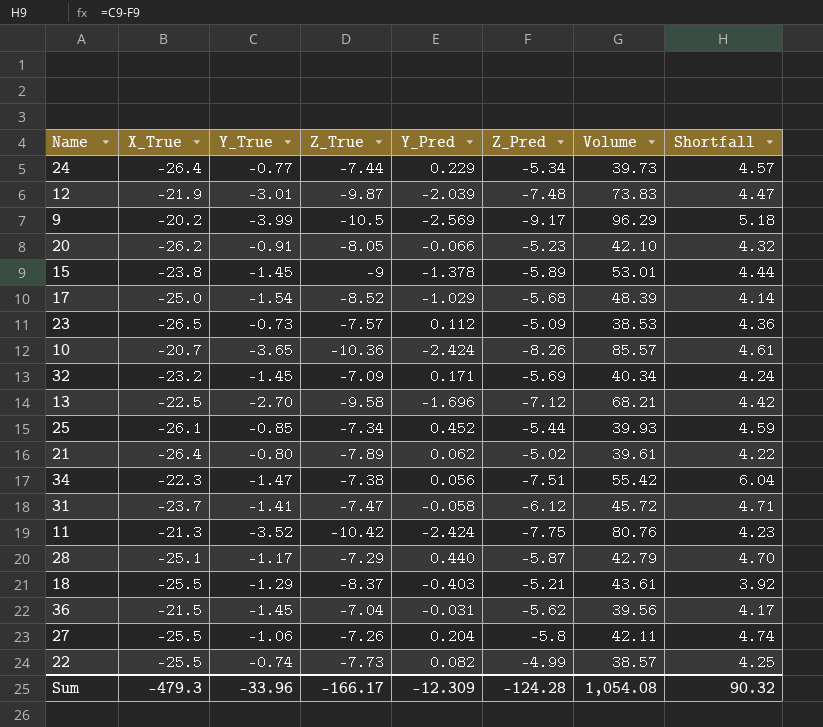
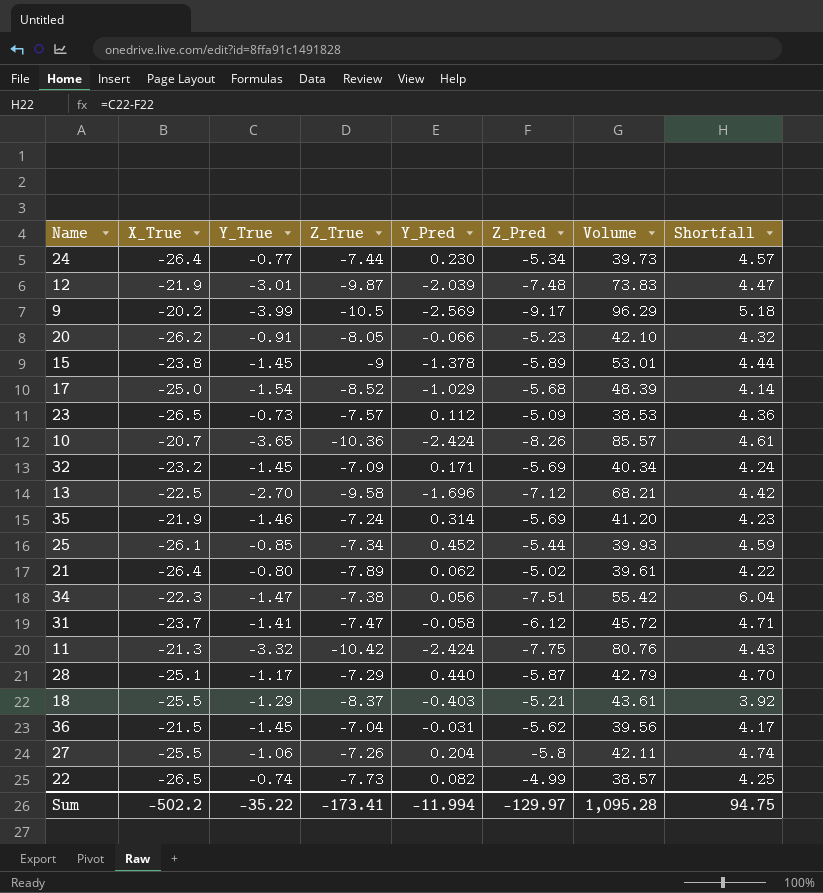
24 | Y_Pred: 0.229 -> 0.230
row 35: none -> -21.9 | -1.46 | -7.24 | 0.314 | -5.69 | 41.20 | 4.23
11 | Y_True: -3.52 -> -3.32
11 | Shortfall: 4.23 -> 4.43
22 | X_True: -25.5 -> -26.5
Sum | X_True: -479.3 -> -502.2
Sum | Y_True: -33.96 -> -35.22
Sum | Z_True: -166.17 -> -173.41
Sum | Y_Pred: -12.309 -> -11.994
Sum | Z_Pred: -124.28 -> -129.97
Sum | Volume: 1,054.08 -> 1,095.28
Sum | Shortfall: 90.32 -> 94.75

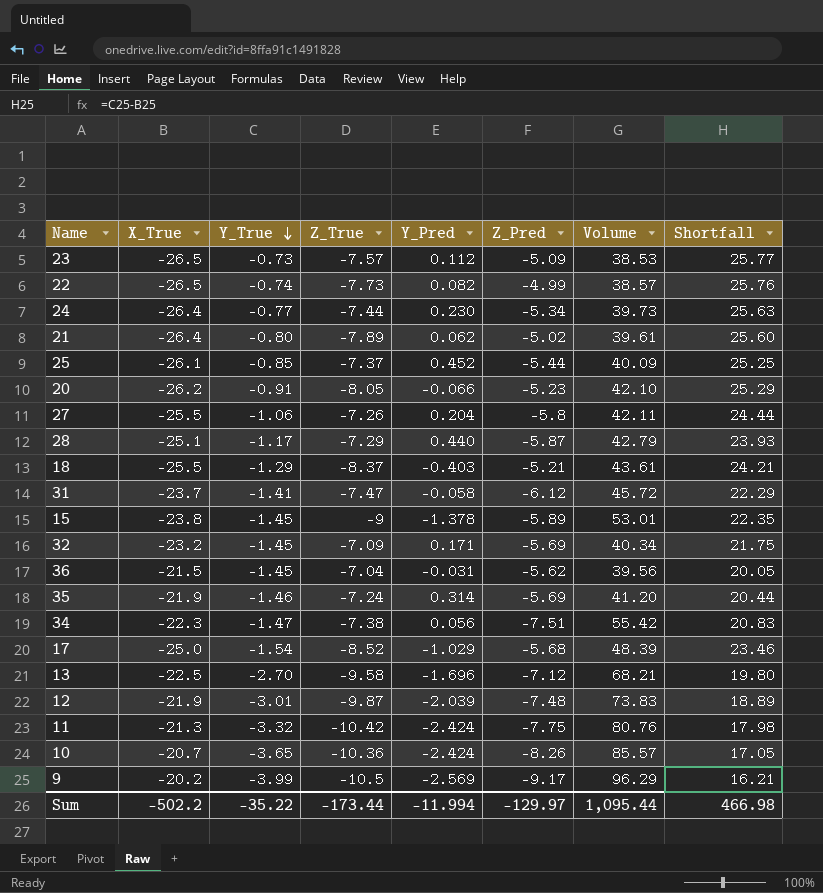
row order: none -> Y_True descending
column Shortfall | formula: [Y_True] - [Z_Pred] -> [Y_True] - [X_True]
25 | Z_True: -7.34 -> -7.37
25 | Volume: 39.93 -> 40.09
Sum | Z_True: -173.41 -> -173.44
Sum | Volume: 1,095.28 -> 1,095.44
Sum | Shortfall: 94.75 -> 466.98

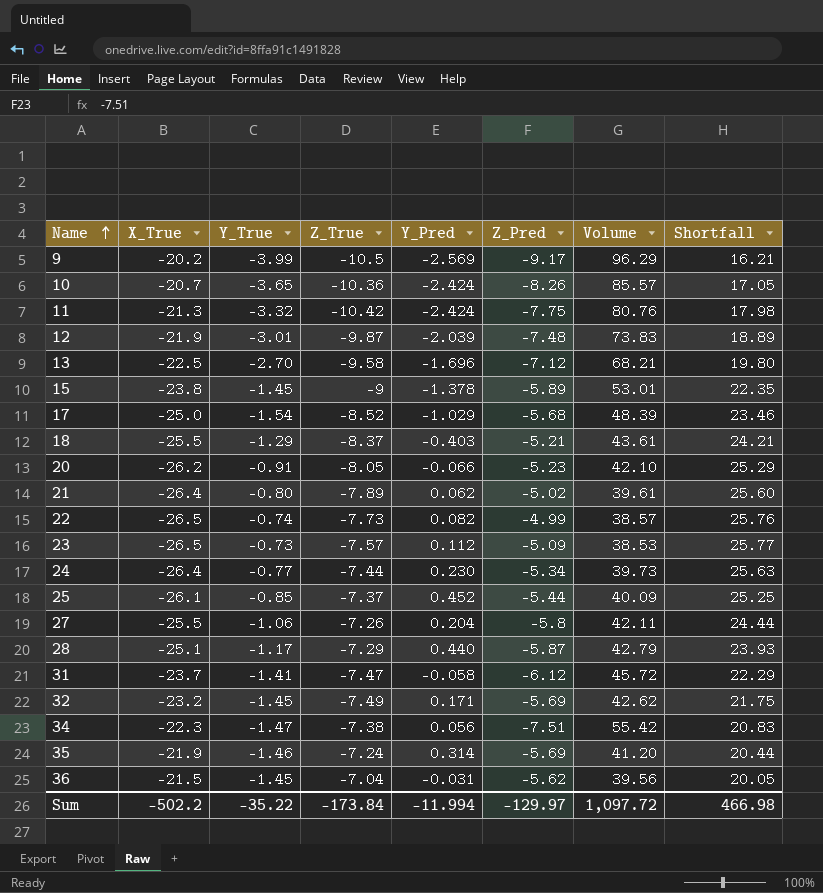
row order: Y_True descending -> Name ascending
32 | Z_True: -7.09 -> -7.49
32 | Volume: 40.34 -> 42.62
Sum | Z_True: -173.44 -> -173.84
Sum | Volume: 1,095.44 -> 1,097.72

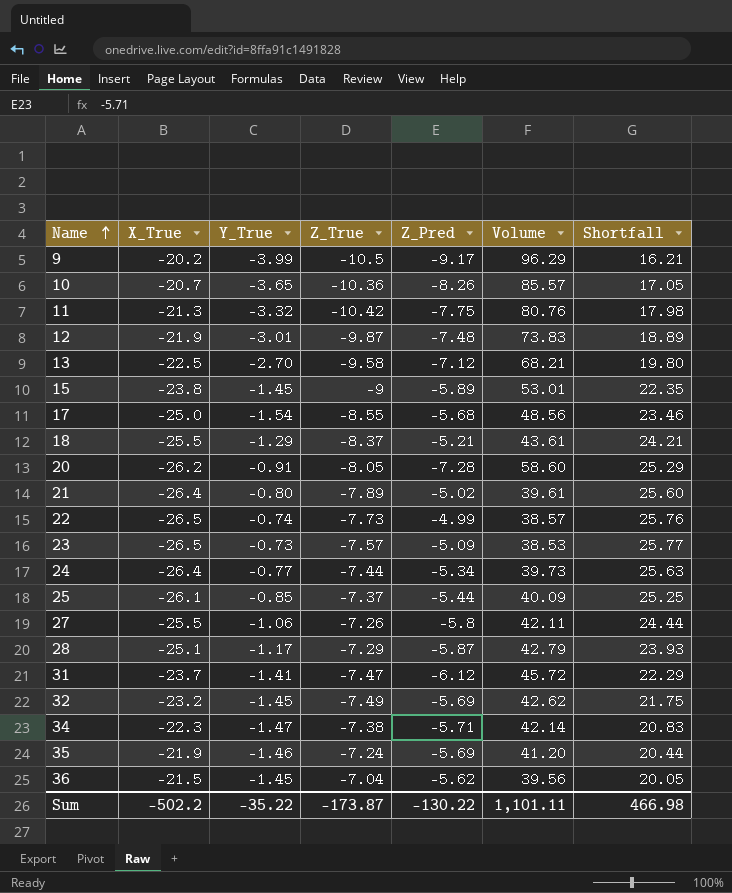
column Y_Pred | position: 5 -> none
17 | Z_True: -8.52 -> -8.55
17 | Volume: 48.39 -> 48.56
20 | Z_Pred: -5.23 -> -7.28
20 | Volume: 42.10 -> 58.60
34 | Z_Pred: -7.51 -> -5.71
34 | Volume: 55.42 -> 42.14
Sum | Z_True: -173.84 -> -173.87
Sum | Z_Pred: -129.97 -> -130.22
Sum | Volume: 1,097.72 -> 1,101.11

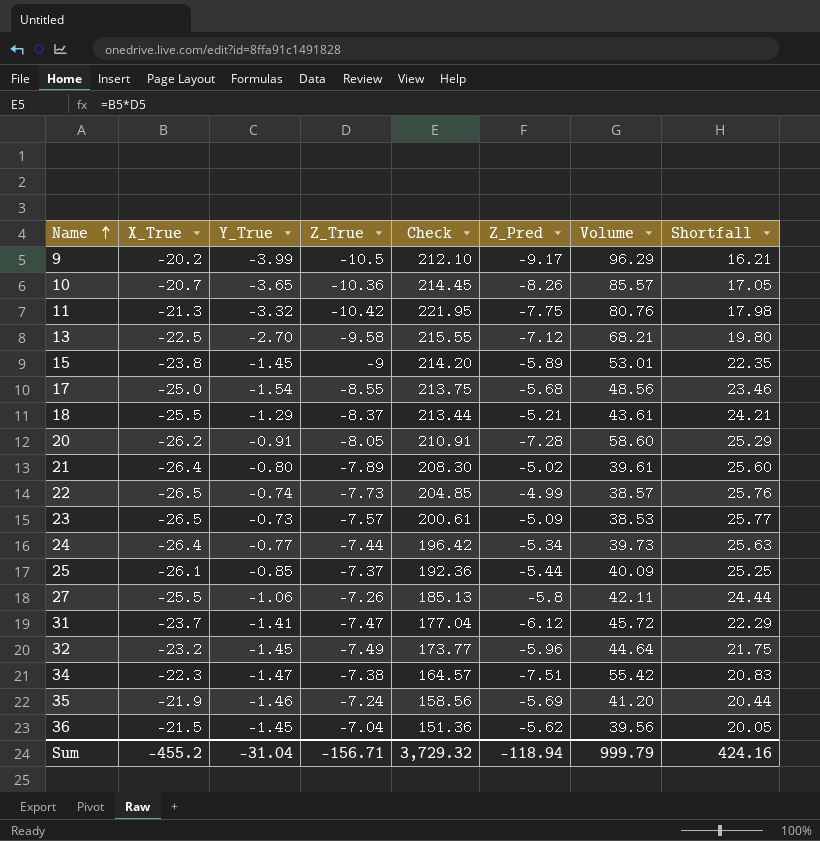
column Check | formula: none -> [X_True] * [Z_True]
row 12: -21.9 | -3.01 | -9.87 | -7.48 | 73.83 | 18.89 -> none
row 28: -25.1 | -1.17 | -7.29 | -5.87 | 42.79 | 23.93 -> none
32 | Z_Pred: -5.69 -> -5.96
32 | Volume: 42.62 -> 44.64
34 | Z_Pred: -5.71 -> -7.51
34 | Volume: 42.14 -> 55.42
Sum | X_True: -502.2 -> -455.2
Sum | Y_True: -35.22 -> -31.04
Sum | Z_True: -173.87 -> -156.71
Sum | Z_Pred: -130.22 -> -118.94
Sum | Volume: 1,101.11 -> 999.79
Sum | Shortfall: 466.98 -> 424.16

